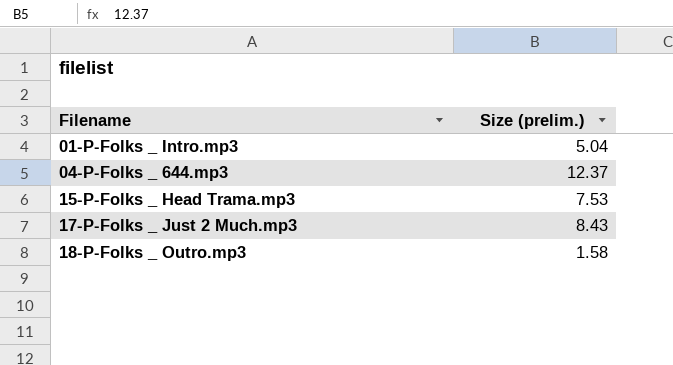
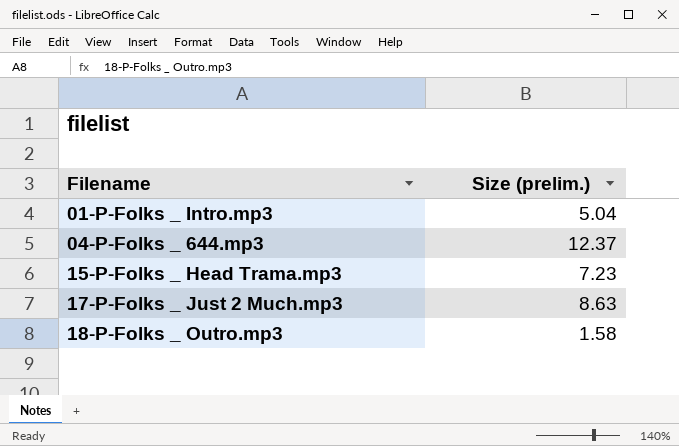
15-P-Folks _ Head Trama.mp3 | Size (prelim.): 7.53 -> 7.23
17-P-Folks _ Just 2 Much.mp3 | Size (prelim.): 8.43 -> 8.63

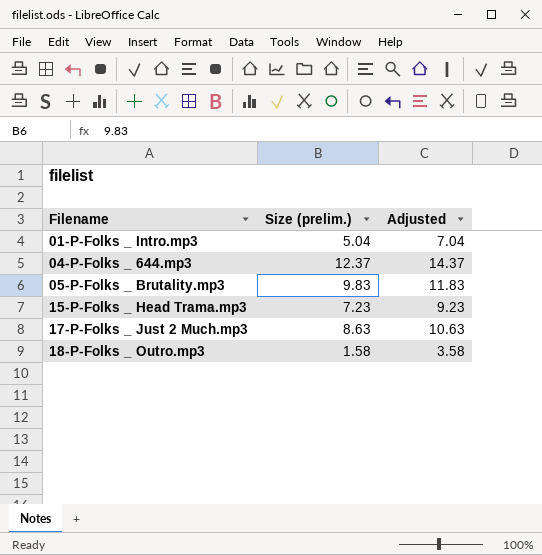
column Adjusted | formula: none -> [Size (prelim.)] + 2
row 05-P-Folks _ Brutality.mp3: none -> 9.83 | 11.83

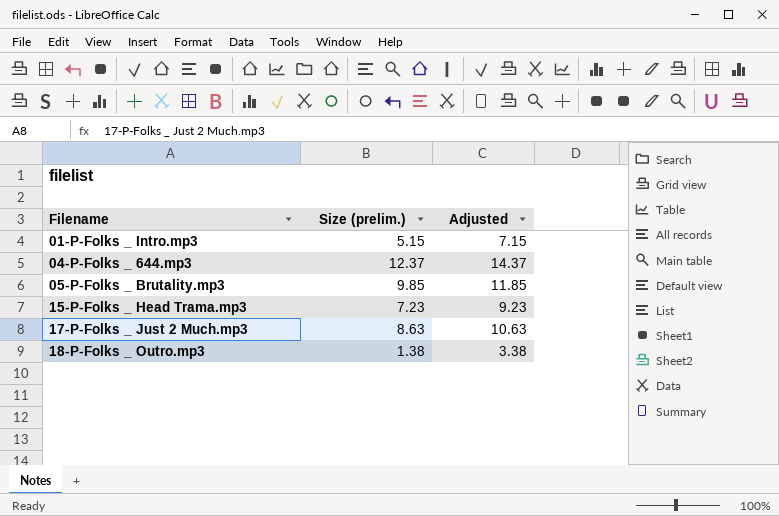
01-P-Folks _ Intro.mp3 | Size (prelim.): 5.04 -> 5.15
01-P-Folks _ Intro.mp3 | Adjusted: 7.04 -> 7.15
05-P-Folks _ Brutality.mp3 | Size (prelim.): 9.83 -> 9.85
05-P-Folks _ Brutality.mp3 | Adjusted: 11.83 -> 11.85
18-P-Folks _ Outro.mp3 | Size (prelim.): 1.58 -> 1.38
18-P-Folks _ Outro.mp3 | Adjusted: 3.58 -> 3.38

